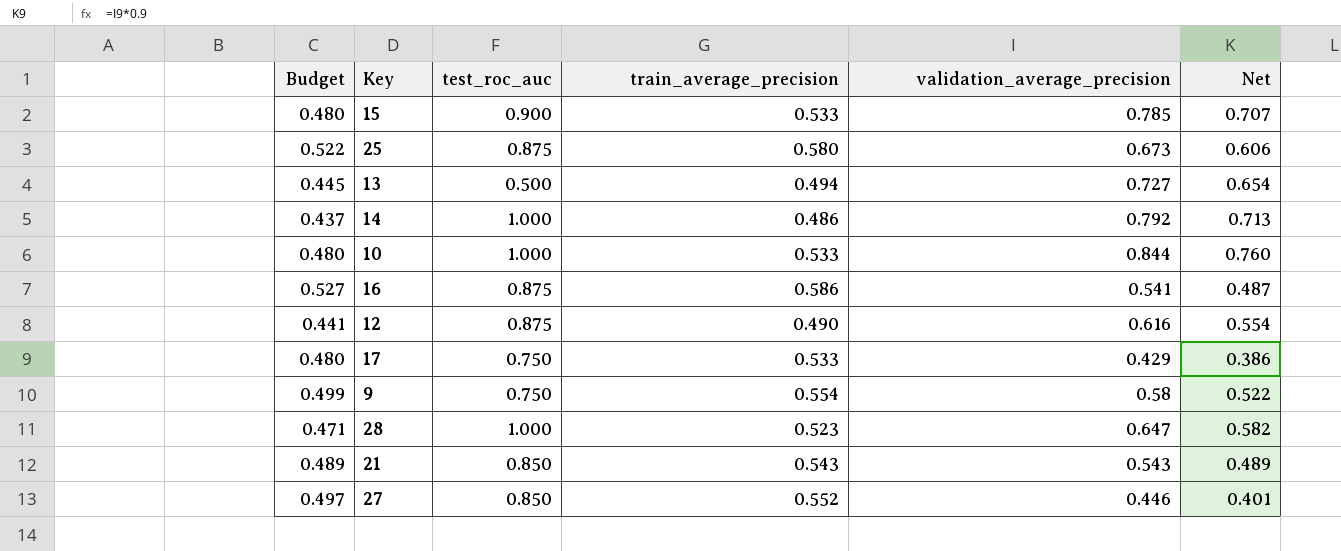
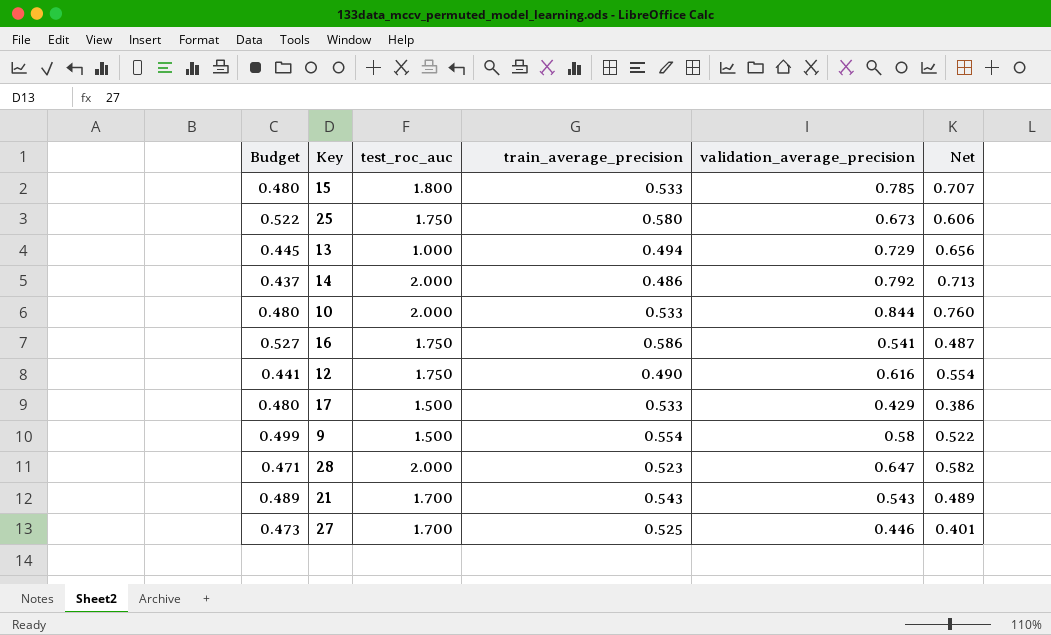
15 | test_roc_auc: 0.900 -> 1.800
25 | test_roc_auc: 0.875 -> 1.750
13 | test_roc_auc: 0.500 -> 1.000
13 | validation_average_precision: 0.727 -> 0.729
13 | Net: 0.654 -> 0.656
14 | test_roc_auc: 1.000 -> 2.000
10 | test_roc_auc: 1.000 -> 2.000
16 | test_roc_auc: 0.875 -> 1.750
12 | test_roc_auc: 0.875 -> 1.750
17 | test_roc_auc: 0.750 -> 1.500
9 | test_roc_auc: 0.750 -> 1.500
28 | test_roc_auc: 1.000 -> 2.000
21 | test_roc_auc: 0.850 -> 1.700
27 | Budget: 0.497 -> 0.473
27 | test_roc_auc: 0.850 -> 1.700
27 | train_average_precision: 0.552 -> 0.525

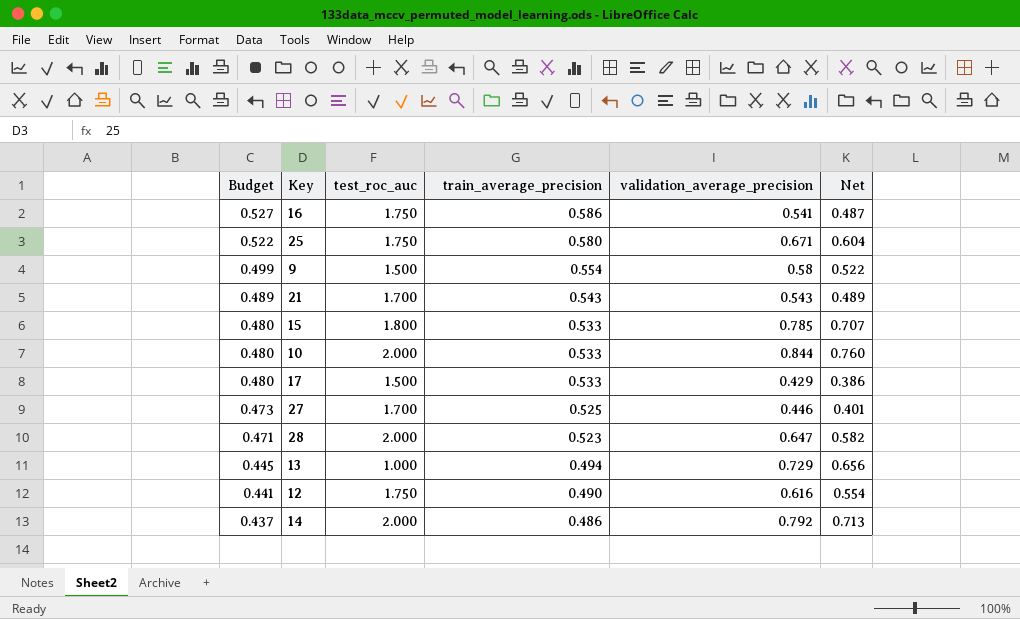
row order: none -> Budget descending
25 | validation_average_precision: 0.673 -> 0.671
25 | Net: 0.606 -> 0.604

